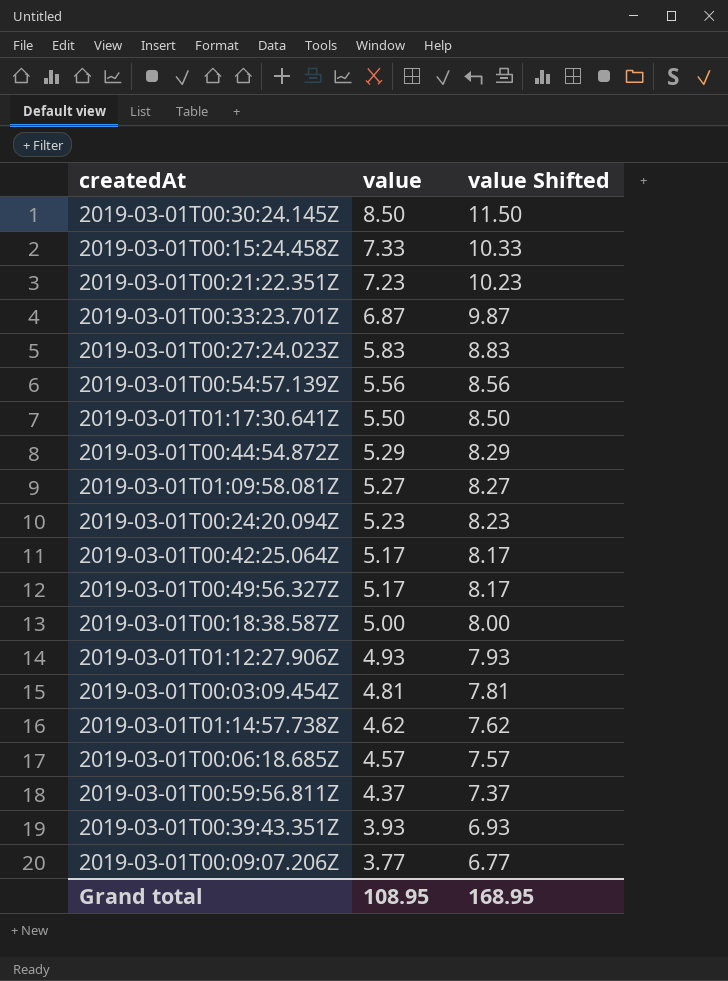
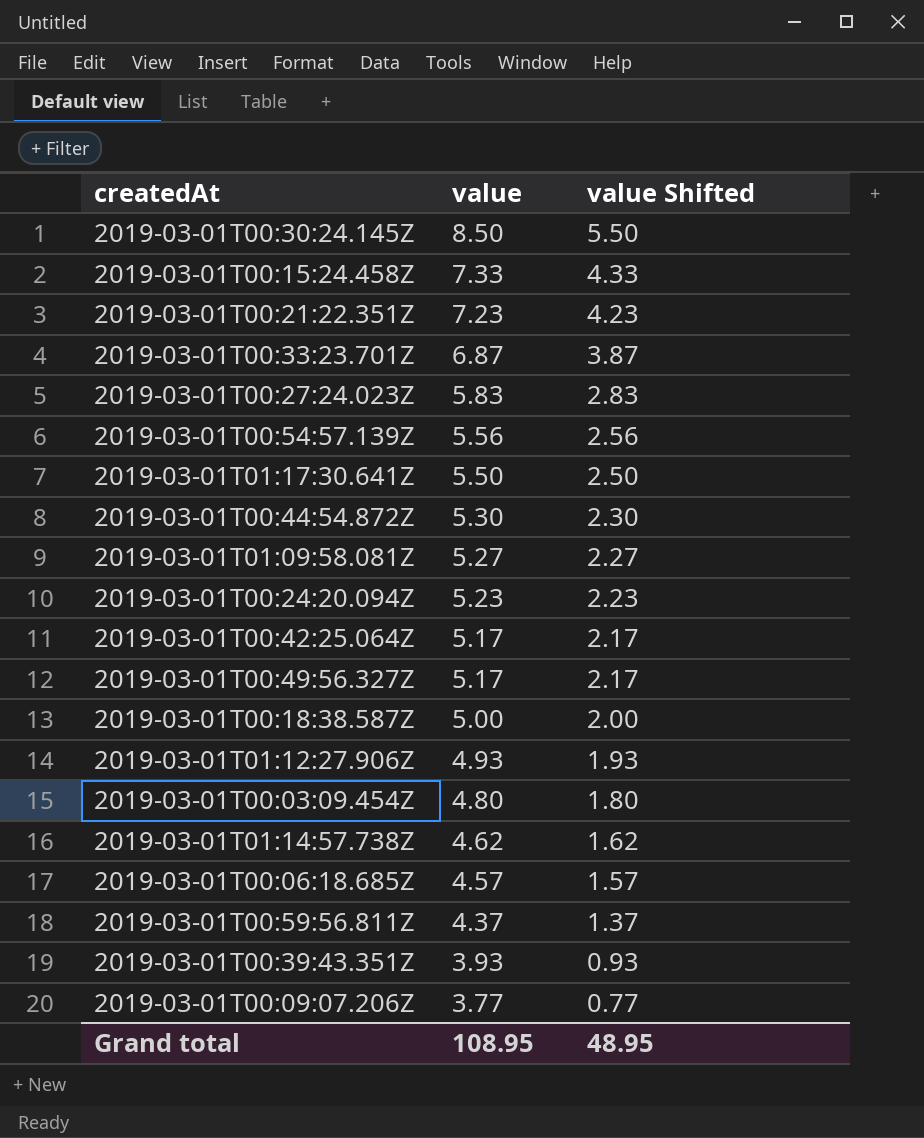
column value Shifted | formula: [value] + 3 -> [value] - 3
2019-03-01T00:44:54.872Z | value: 5.29 -> 5.30
2019-03-01T00:03:09.454Z | value: 4.81 -> 4.80
Grand total | value Shifted: 168.95 -> 48.95

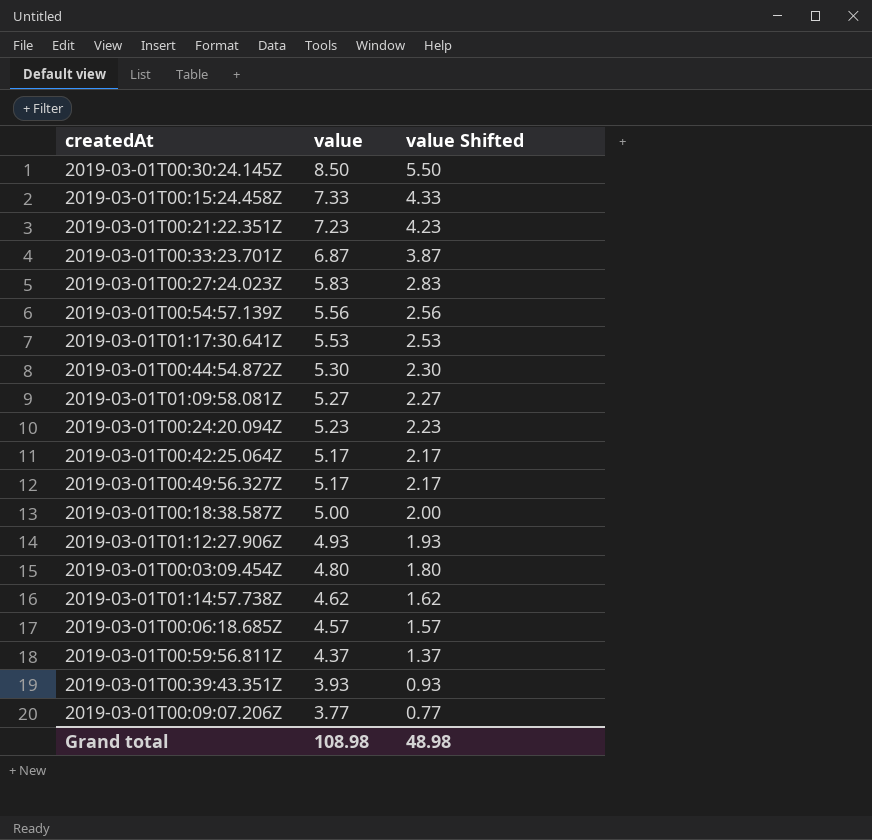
2019-03-01T01:17:30.641Z | value: 5.50 -> 5.53
2019-03-01T01:17:30.641Z | value Shifted: 2.50 -> 2.53
Grand total | value: 108.95 -> 108.98
Grand total | value Shifted: 48.95 -> 48.98

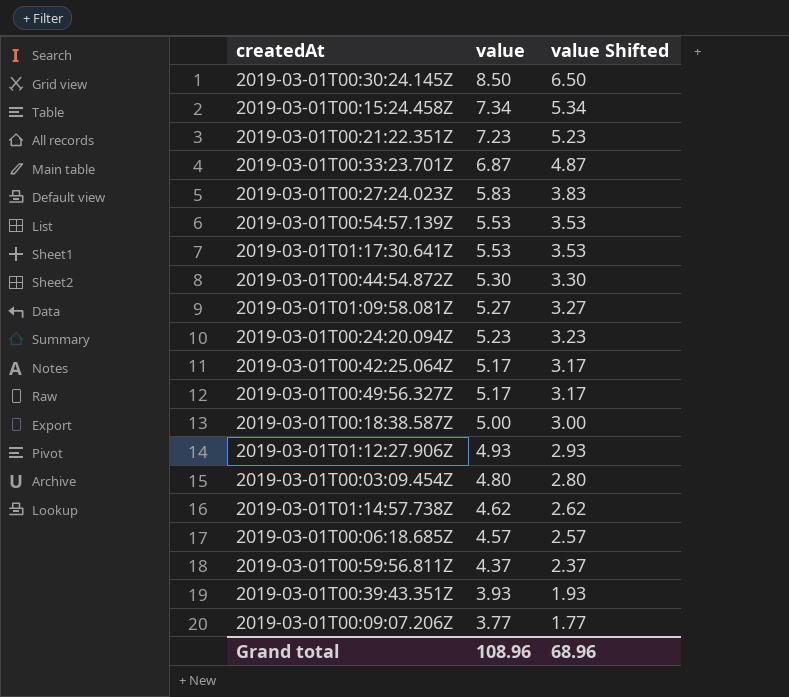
column value Shifted | formula: [value] - 3 -> [value] - 2
2019-03-01T00:15:24.458Z | value: 7.33 -> 7.34
2019-03-01T00:54:57.139Z | value: 5.56 -> 5.53
Grand total | value: 108.98 -> 108.96
Grand total | value Shifted: 48.98 -> 68.96

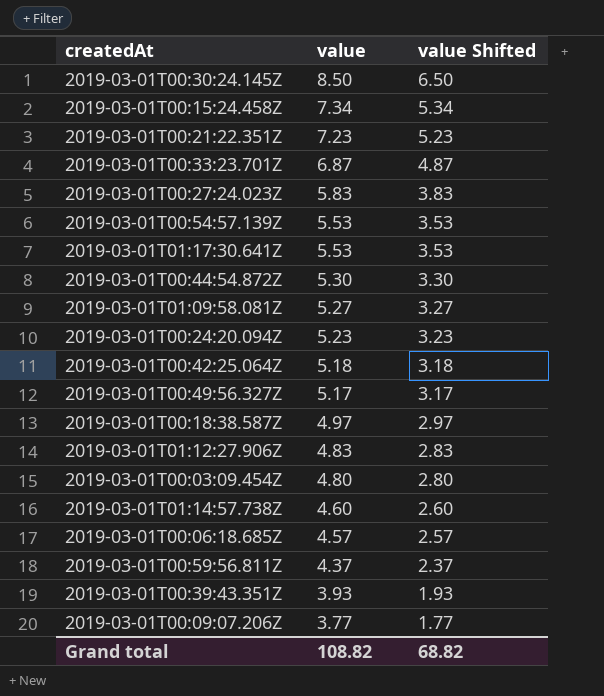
2019-03-01T00:42:25.064Z | value: 5.17 -> 5.18
2019-03-01T00:42:25.064Z | value Shifted: 3.17 -> 3.18
2019-03-01T00:18:38.587Z | value: 5.00 -> 4.97
2019-03-01T00:18:38.587Z | value Shifted: 3.00 -> 2.97
2019-03-01T01:12:27.906Z | value: 4.93 -> 4.83
2019-03-01T01:12:27.906Z | value Shifted: 2.93 -> 2.83
2019-03-01T01:14:57.738Z | value: 4.62 -> 4.60
2019-03-01T01:14:57.738Z | value Shifted: 2.62 -> 2.60
Grand total | value: 108.96 -> 108.82
Grand total | value Shifted: 68.96 -> 68.82

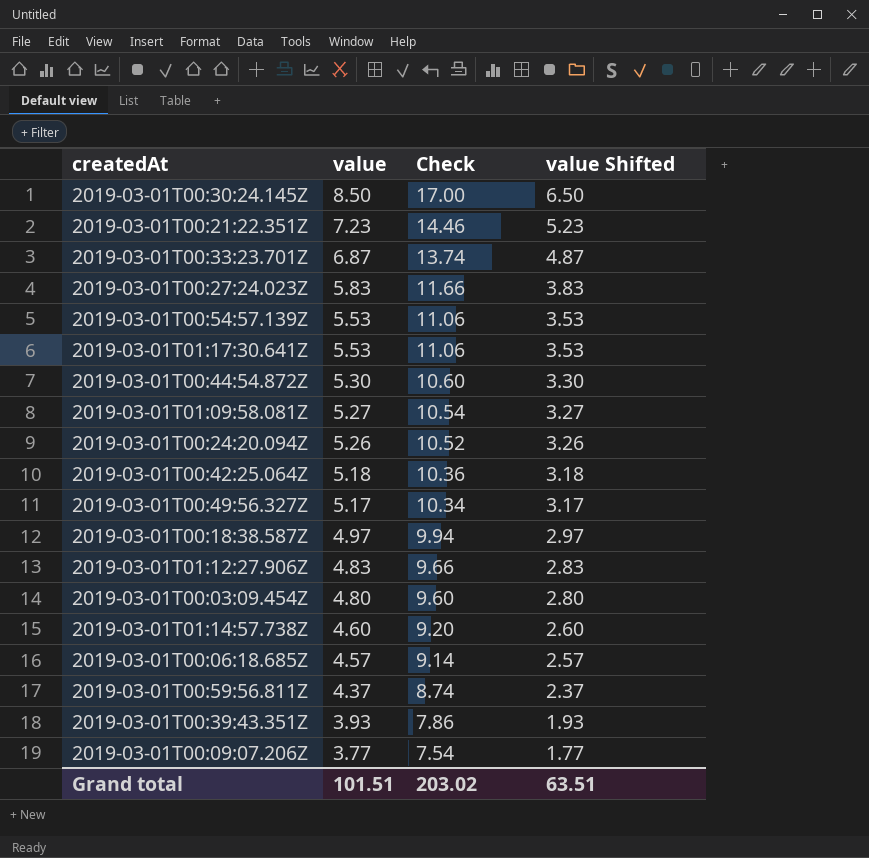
column Check | formula: none -> [value] * 2
row 2019-03-01T00:15:24.458Z: 7.34 | 5.34 -> none
2019-03-01T00:24:20.094Z | value: 5.23 -> 5.26
2019-03-01T00:24:20.094Z | value Shifted: 3.23 -> 3.26
Grand total | value: 108.82 -> 101.51
Grand total | value Shifted: 68.82 -> 63.51

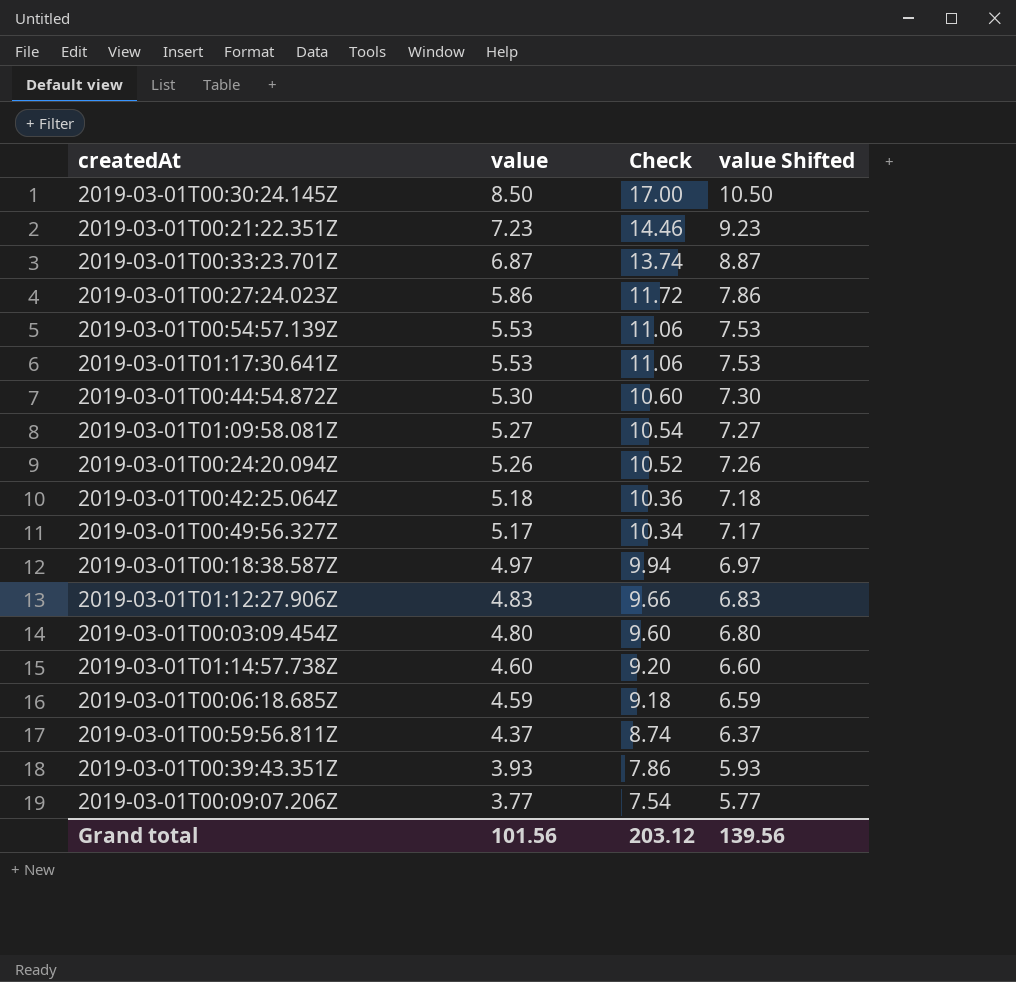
column value Shifted | formula: [value] - 2 -> [value] + 2
2019-03-01T00:27:24.023Z | value: 5.83 -> 5.86
2019-03-01T00:27:24.023Z | Check: 11.66 -> 11.72
2019-03-01T00:06:18.685Z | value: 4.57 -> 4.59
2019-03-01T00:06:18.685Z | Check: 9.14 -> 9.18
Grand total | value: 101.51 -> 101.56
Grand total | Check: 203.02 -> 203.12
Grand total | value Shifted: 63.51 -> 139.56

